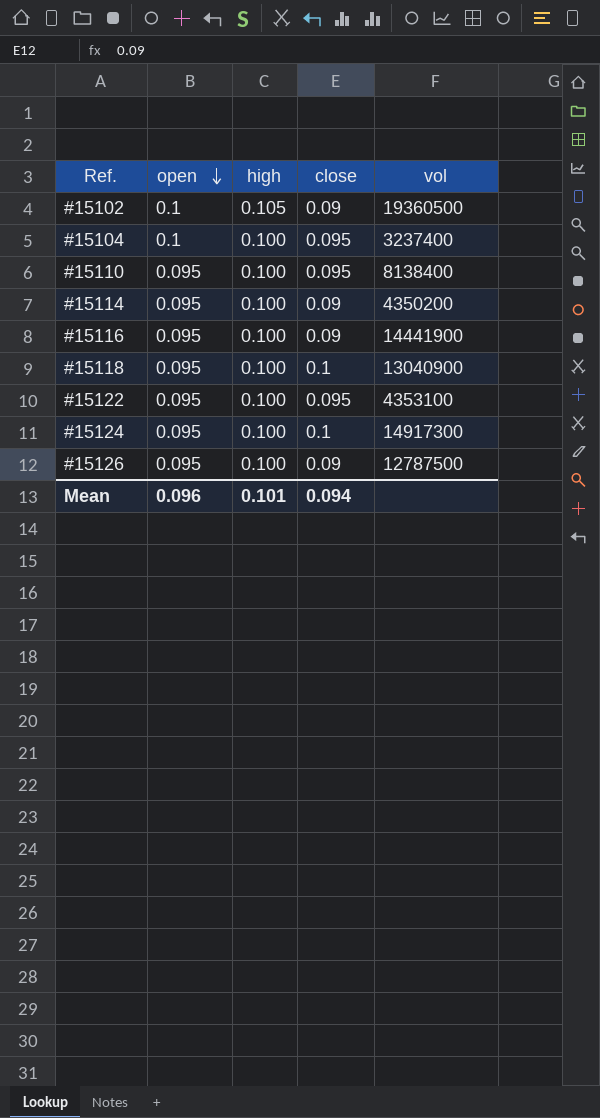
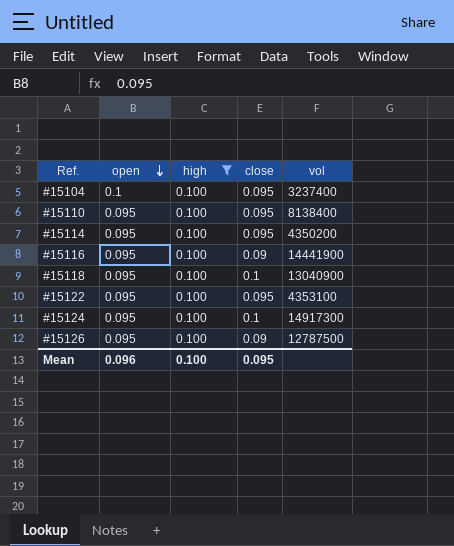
filter: none -> high = 0.100
#15114 | close: 0.09 -> 0.095
Mean | high: 0.101 -> 0.100
Mean | close: 0.094 -> 0.095

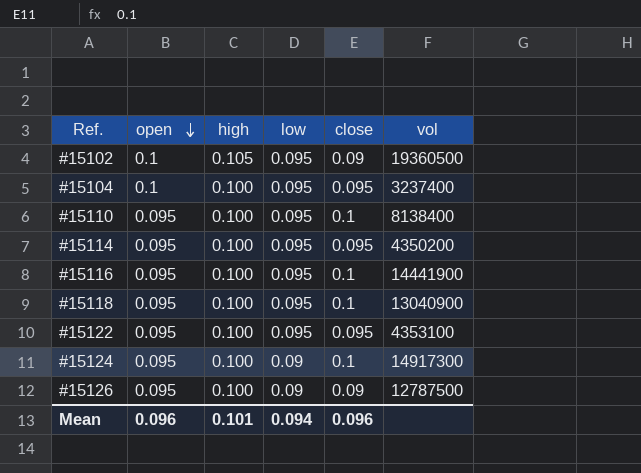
filter: high = 0.100 -> none
column low | position: none -> 4
#15110 | close: 0.095 -> 0.1
#15116 | close: 0.09 -> 0.1
Mean | high: 0.100 -> 0.101
Mean | close: 0.095 -> 0.096

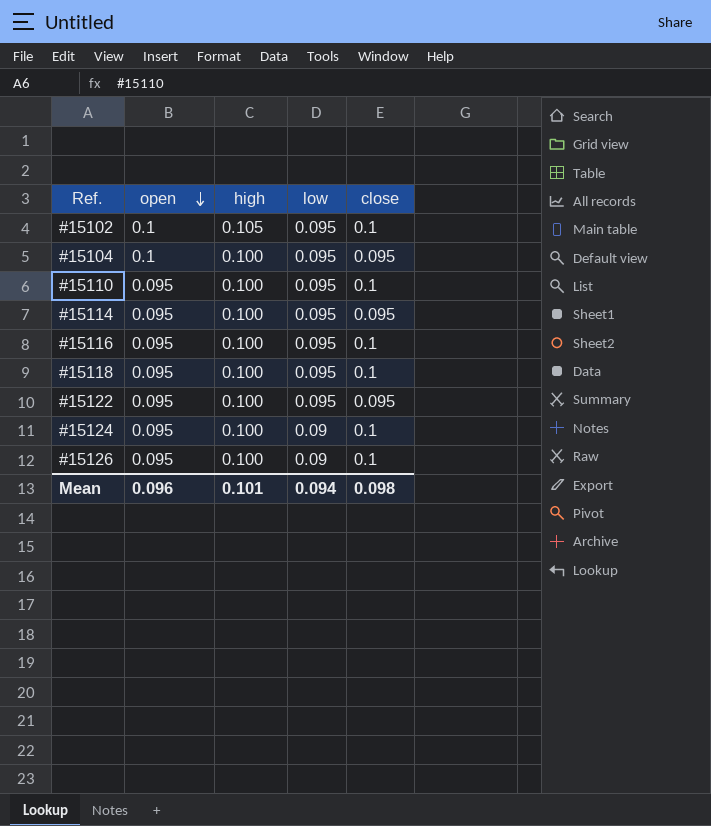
column vol | position: 6 -> none
#15102 | close: 0.09 -> 0.1
#15126 | close: 0.09 -> 0.1
Mean | close: 0.096 -> 0.098

